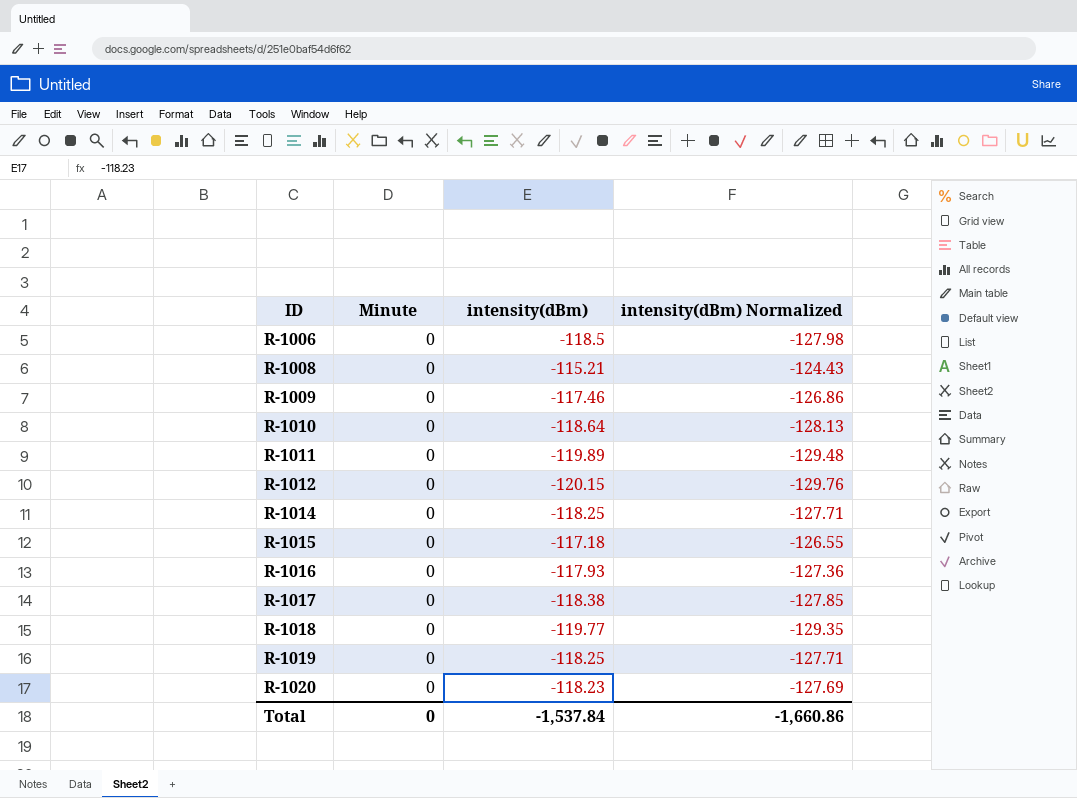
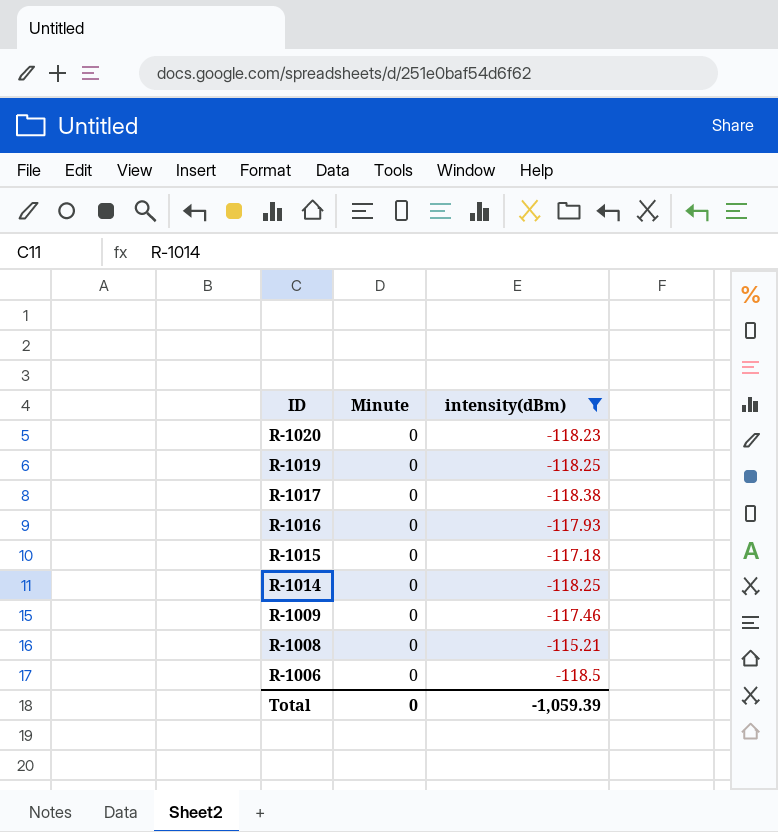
filter: none -> intensity(dBm) >= -118.5
row order: ID ascending -> ID descending
column intensity(dBm) Normalized | formula: [intensity(dBm)] * 1.08 -> none
Total | intensity(dBm): -1,537.84 -> -1,059.39

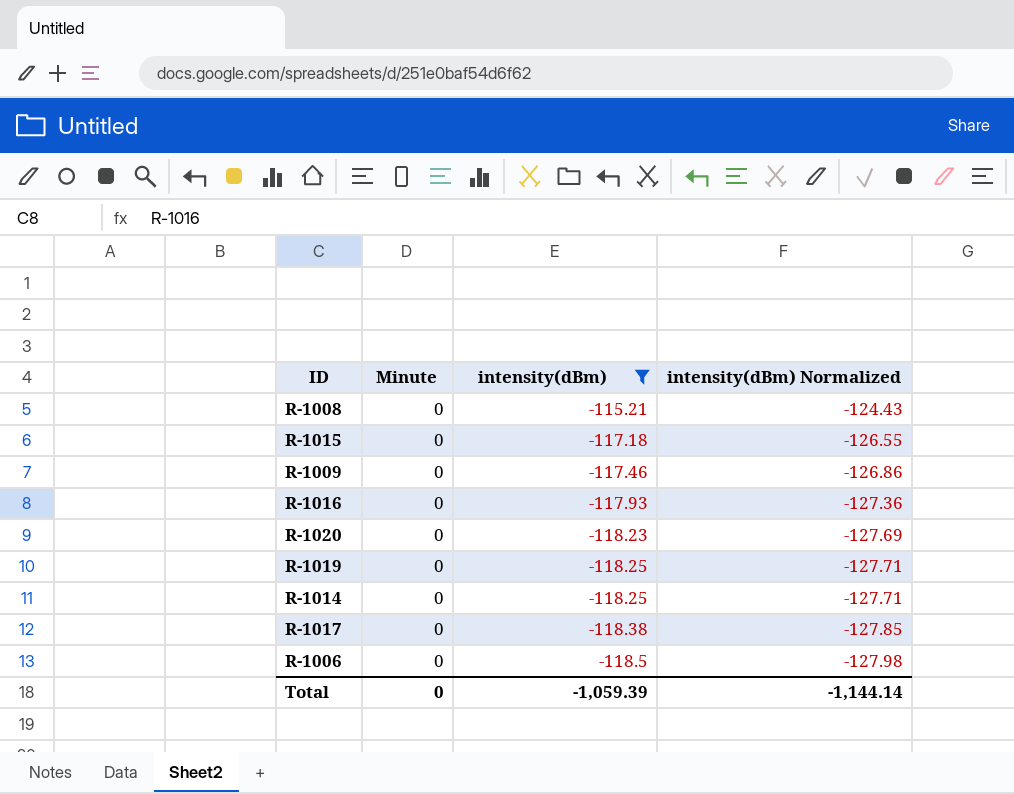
row order: ID descending -> intensity(dBm) descending
column intensity(dBm) Normalized | formula: none -> [intensity(dBm)] * 1.08

